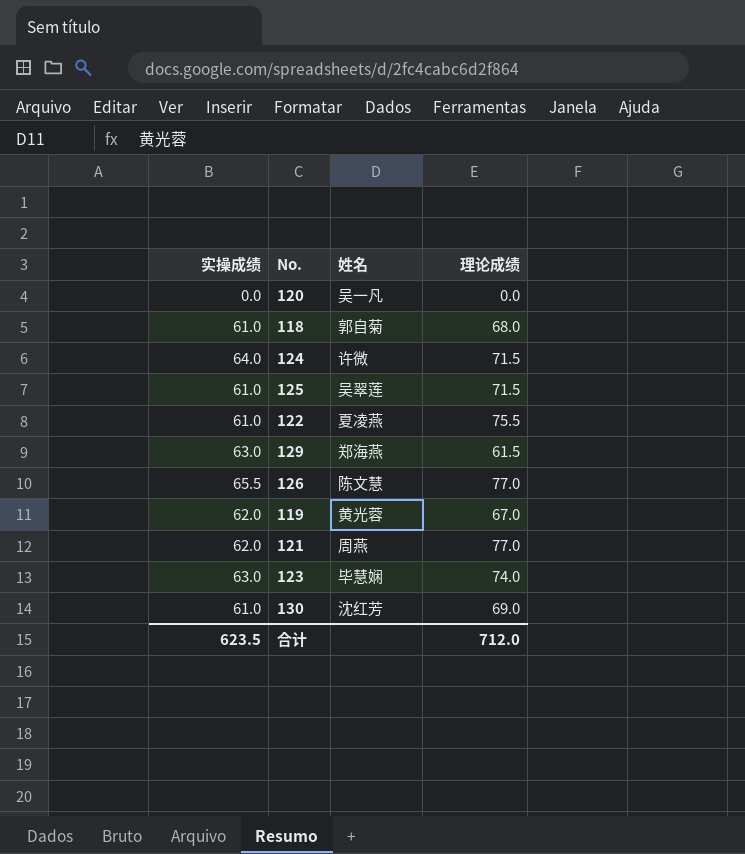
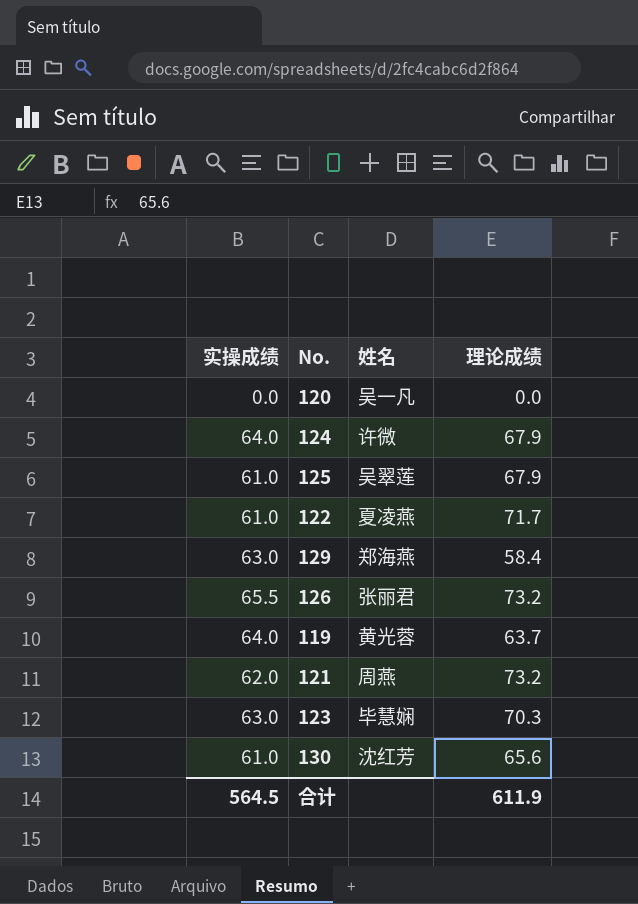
row 118: 61.0 | 郭自菊 | 68.0 -> none
124 | 理论成绩: 71.5 -> 67.9
125 | 理论成绩: 71.5 -> 67.9
122 | 理论成绩: 75.5 -> 71.7
129 | 理论成绩: 61.5 -> 58.4
126 | 姓名: 陈文慧 -> 张丽君
126 | 理论成绩: 77.0 -> 73.2
119 | 实操成绩: 62.0 -> 64.0
119 | 理论成绩: 67.0 -> 63.7
121 | 理论成绩: 77.0 -> 73.2
123 | 理论成绩: 74.0 -> 70.3
130 | 理论成绩: 69.0 -> 65.6
合计 | 实操成绩: 623.5 -> 564.5
合计 | 理论成绩: 712.0 -> 611.9

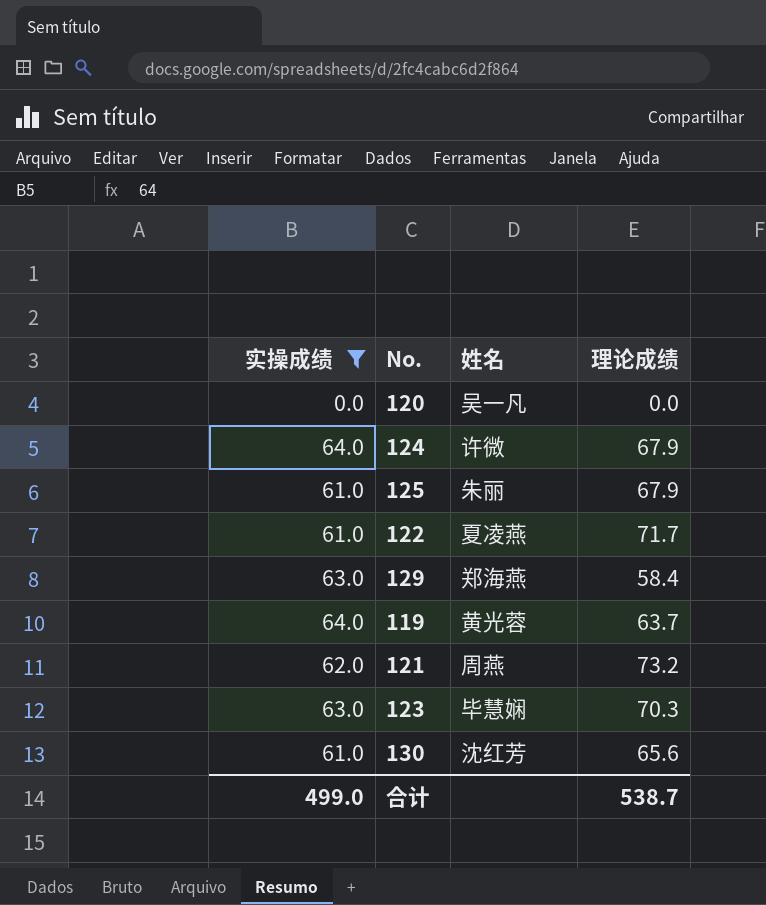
filter: none -> 实操成绩 != 65.5
125 | 姓名: 吴翠莲 -> 朱丽
合计 | 实操成绩: 564.5 -> 499.0
合计 | 理论成绩: 611.9 -> 538.7

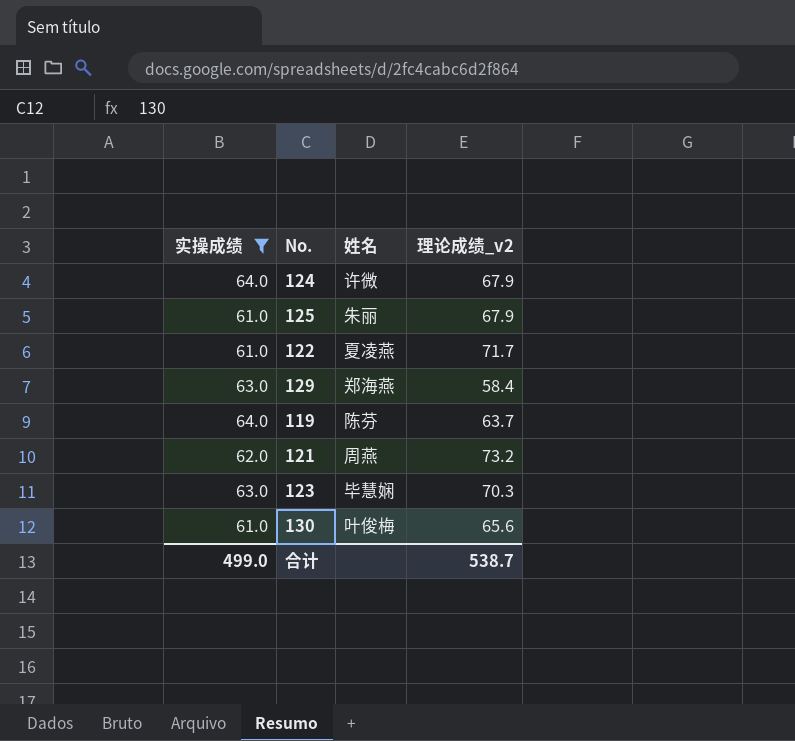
column name: 理论成绩 -> 理论成绩_v2
row 120: 0.0 | 吴一凡 | 0.0 -> none
119 | 姓名: 黄光蓉 -> 陈芬
130 | 姓名: 沈红芳 -> 叶俊梅

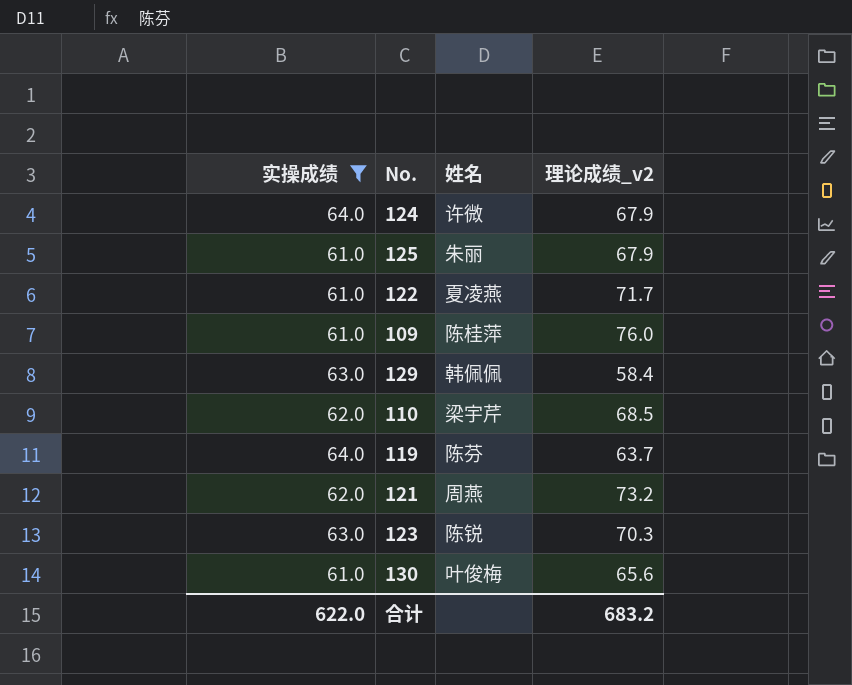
row 109: none -> 61.0 | 陈桂萍 | 76.0
129 | 姓名: 郑海燕 -> 韩佩佩
row 110: none -> 62.0 | 梁宇芹 | 68.5
123 | 姓名: 毕慧娴 -> 陈锐
合计 | 实操成绩: 499.0 -> 622.0
合计 | 理论成绩_v2: 538.7 -> 683.2

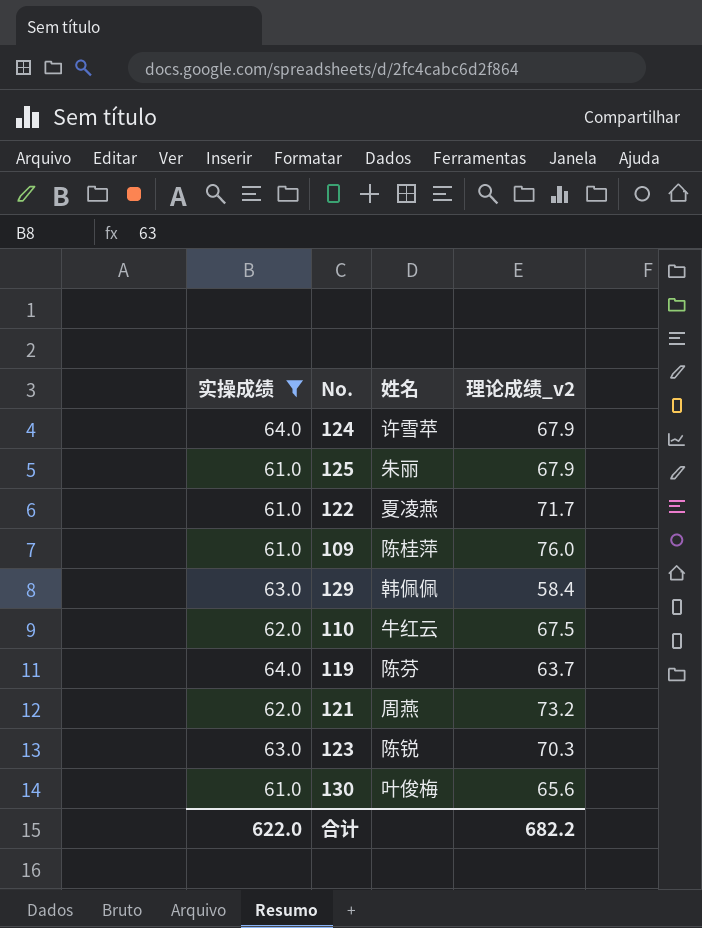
124 | 姓名: 许微 -> 许雪苹
110 | 姓名: 梁宇芹 -> 牛红云
110 | 理论成绩_v2: 68.5 -> 67.5
合计 | 理论成绩_v2: 683.2 -> 682.2

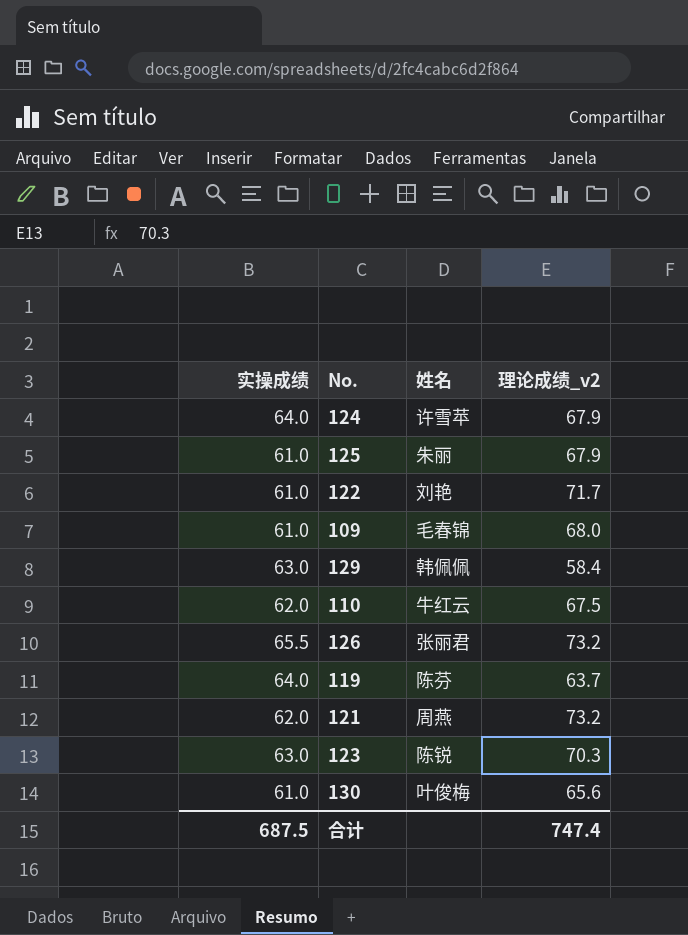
filter: 实操成绩 != 65.5 -> none
122 | 姓名: 夏凌燕 -> 刘艳
109 | 姓名: 陈桂萍 -> 毛春锦
109 | 理论成绩_v2: 76.0 -> 68.0
合计 | 实操成绩: 622.0 -> 687.5
合计 | 理论成绩_v2: 682.2 -> 747.4

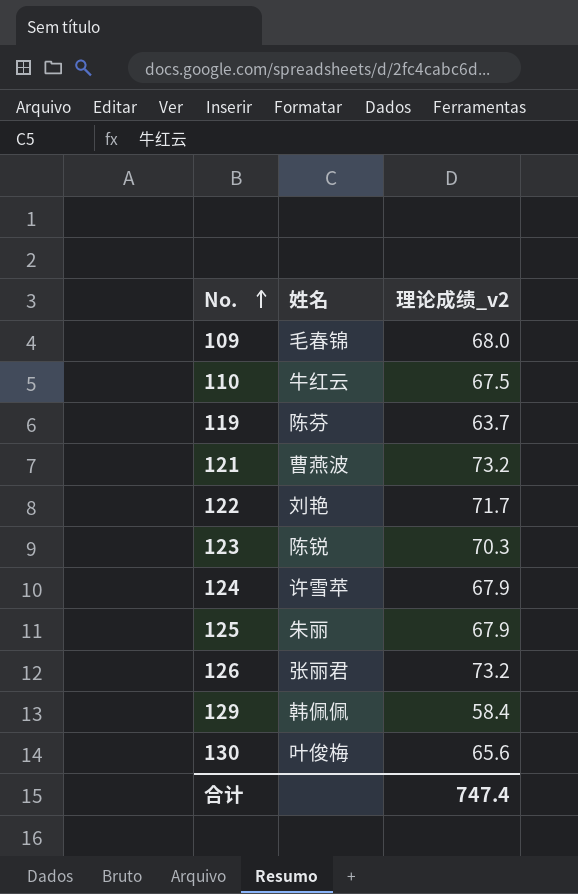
row order: none -> No. ascending
column 实操成绩 | position: 1 -> none
121 | 姓名: 周燕 -> 曹燕波

